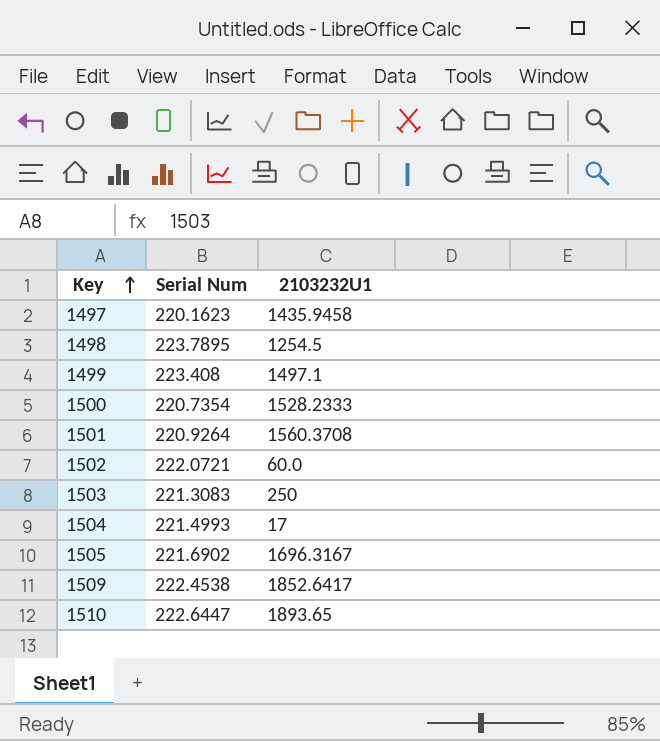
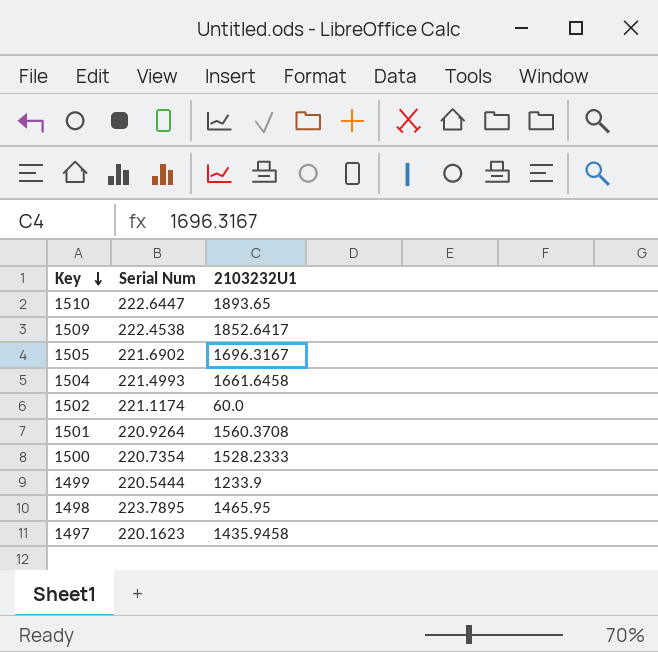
row order: Key ascending -> Key descending
row 1503: 221.3083 | 250 -> none
1504 | 2103232U1: 17 -> 1661.6458
1502 | Serial Num: 222.0721 -> 221.1174
1499 | Serial Num: 223.408 -> 220.5444
1499 | 2103232U1: 1497.1 -> 1233.9
1498 | 2103232U1: 1254.5 -> 1465.95

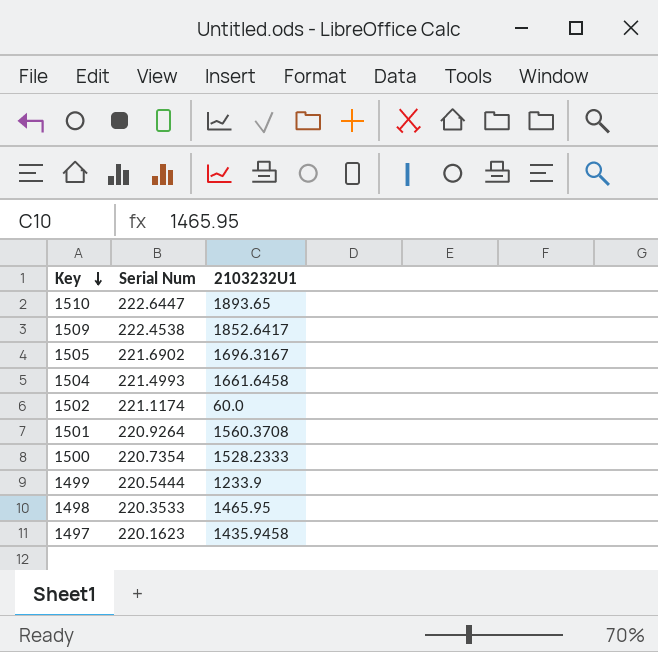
1498 | Serial Num: 223.7895 -> 220.3533

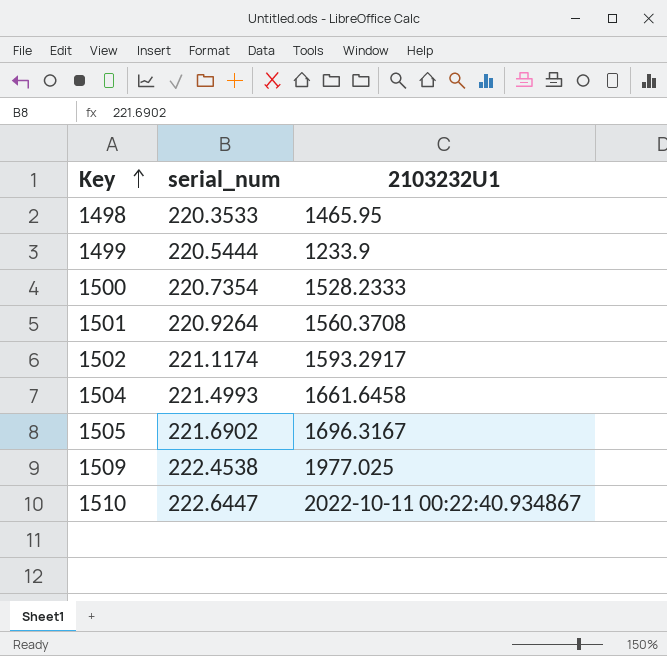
row order: Key descending -> Key ascending
column name: Serial Num -> serial_num
row 1497: 220.1623 | 1435.9458 -> none
1502 | 2103232U1: 60.0 -> 1593.2917
1509 | 2103232U1: 1852.6417 -> 1977.025
1510 | 2103232U1: 1893.65 -> 2022-10-11 00:22:40.934867

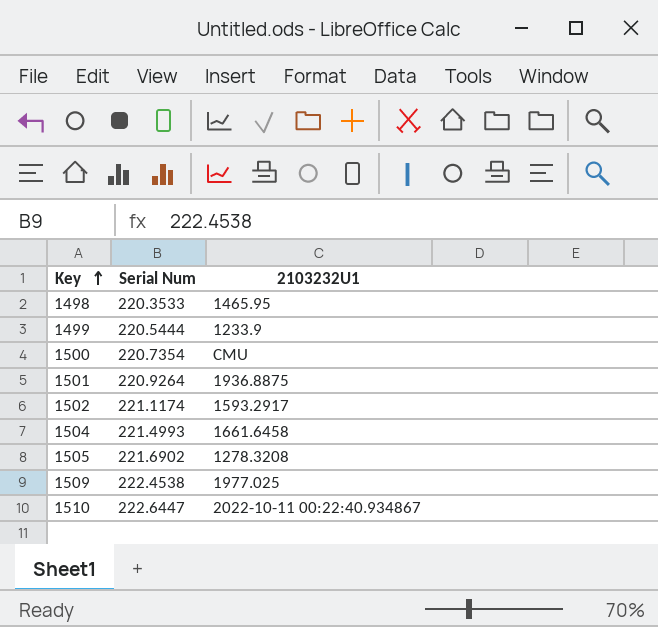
column name: serial_num -> Serial Num
1500 | 2103232U1: 1528.2333 -> CMU
1501 | 2103232U1: 1560.3708 -> 1936.8875
1505 | 2103232U1: 1696.3167 -> 1278.3208

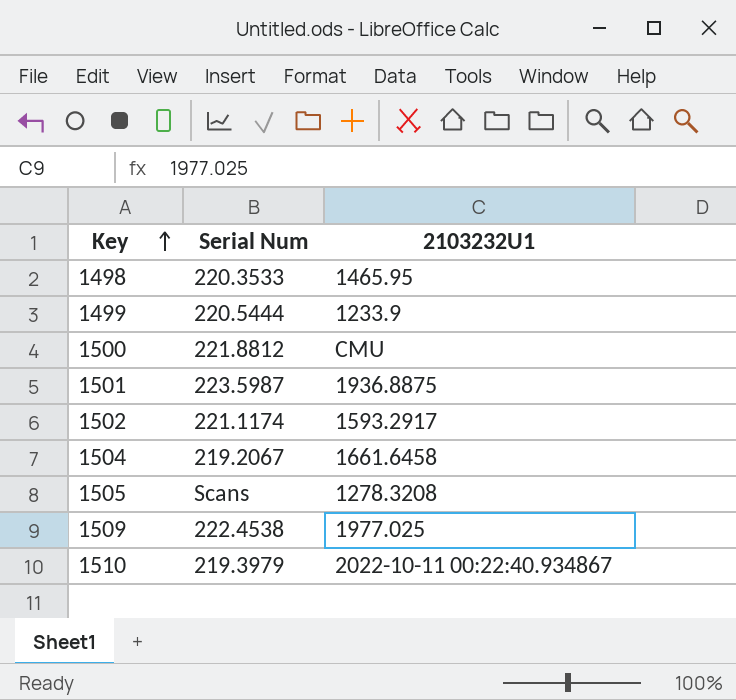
1500 | Serial Num: 220.7354 -> 221.8812
1501 | Serial Num: 220.9264 -> 223.5987
1504 | Serial Num: 221.4993 -> 219.2067
1505 | Serial Num: 221.6902 -> Scans
1510 | Serial Num: 222.6447 -> 219.3979

